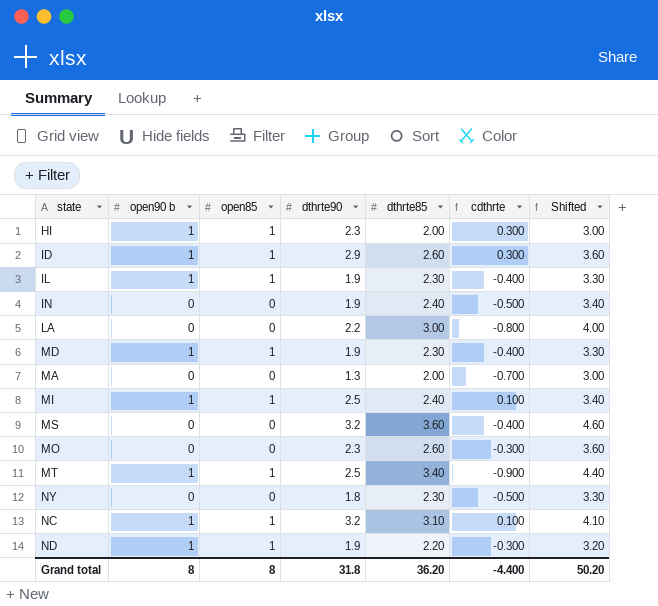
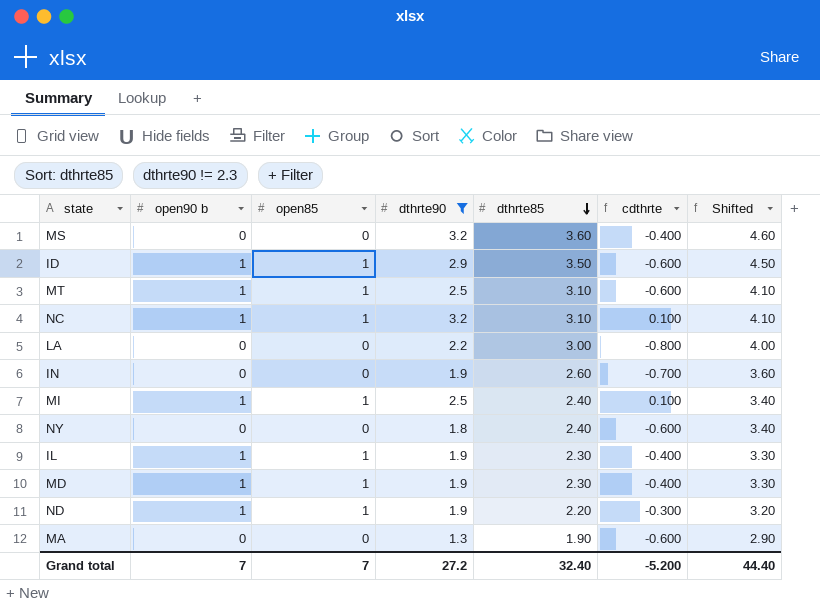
filter: none -> dthrte90 != 2.3
row order: none -> dthrte85 descending
ID | dthrte85: 2.60 -> 3.50
ID | cdthrte: 0.300 -> -0.600
ID | Shifted: 3.60 -> 4.50
MT | dthrte85: 3.40 -> 3.10
MT | cdthrte: -0.900 -> -0.600
MT | Shifted: 4.40 -> 4.10
IN | dthrte85: 2.40 -> 2.60
IN | cdthrte: -0.500 -> -0.700
IN | Shifted: 3.40 -> 3.60
NY | dthrte85: 2.30 -> 2.40
NY | cdthrte: -0.500 -> -0.600
NY | Shifted: 3.30 -> 3.40
MA | dthrte85: 2.00 -> 1.90
MA | cdthrte: -0.700 -> -0.600
MA | Shifted: 3.00 -> 2.90
Grand total | open90 b: 8 -> 7
Grand total | open85: 8 -> 7
Grand total | dthrte90: 31.8 -> 27.2
Grand total | dthrte85: 36.20 -> 32.40
Grand total | cdthrte: -4.400 -> -5.200
Grand total | Shifted: 50.20 -> 44.40

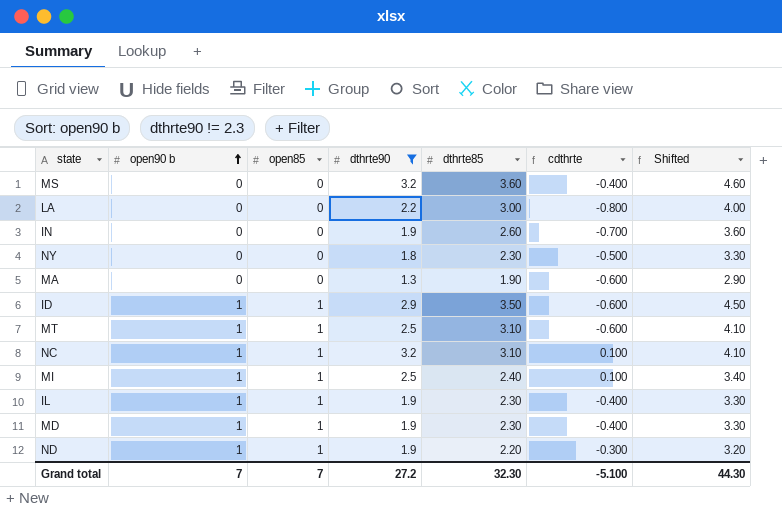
row order: dthrte85 descending -> open90 b ascending
NY | dthrte85: 2.40 -> 2.30
NY | cdthrte: -0.600 -> -0.500
NY | Shifted: 3.40 -> 3.30
Grand total | dthrte85: 32.40 -> 32.30
Grand total | cdthrte: -5.200 -> -5.100
Grand total | Shifted: 44.40 -> 44.30

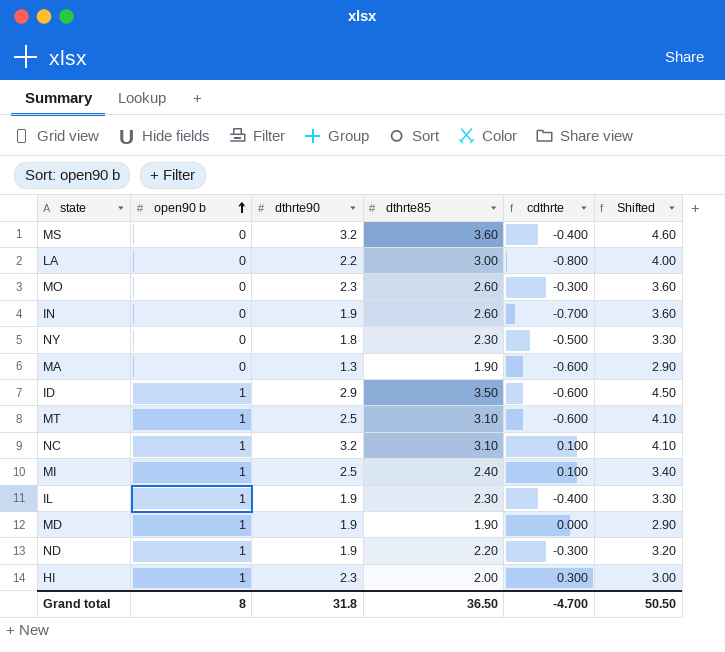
filter: dthrte90 != 2.3 -> none
column open85 | position: 3 -> none
MD | dthrte85: 2.30 -> 1.90
MD | cdthrte: -0.400 -> 0.000
MD | Shifted: 3.30 -> 2.90
Grand total | open90 b: 7 -> 8
Grand total | dthrte90: 27.2 -> 31.8
Grand total | dthrte85: 32.30 -> 36.50
Grand total | cdthrte: -5.100 -> -4.700
Grand total | Shifted: 44.30 -> 50.50

